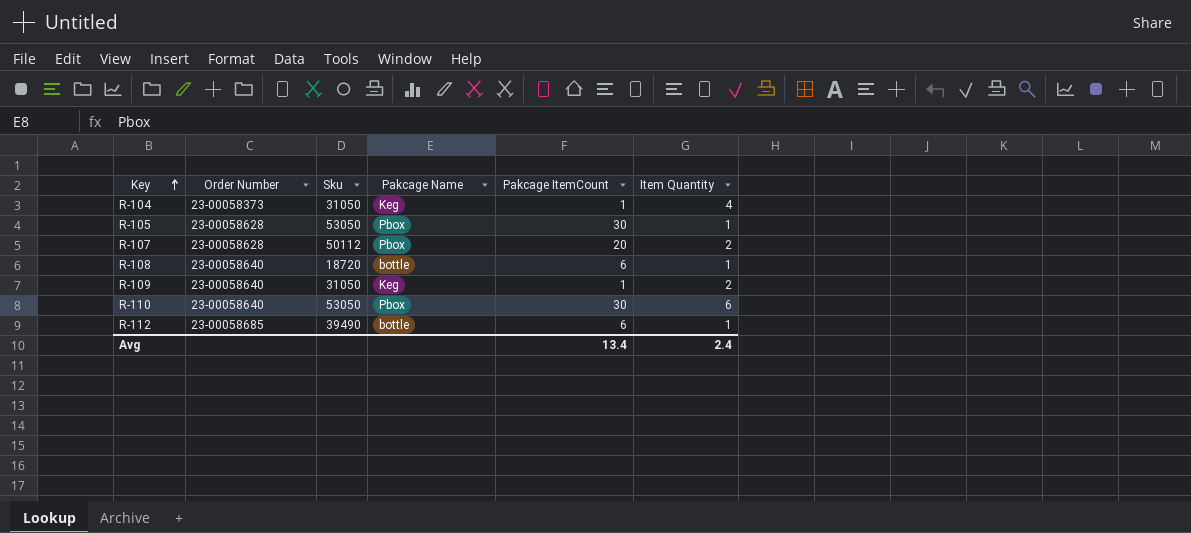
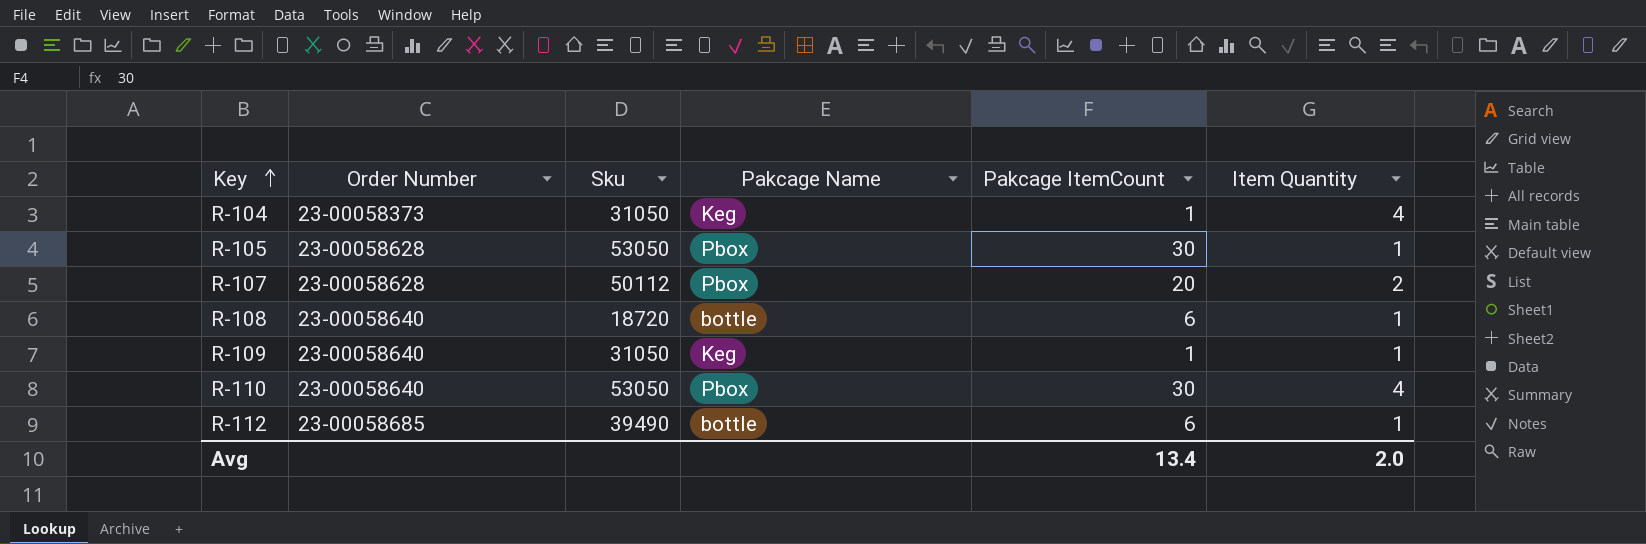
R-109 | Item Quantity: 2 -> 1
R-110 | Item Quantity: 6 -> 4
Avg | Item Quantity: 2.4 -> 2.0

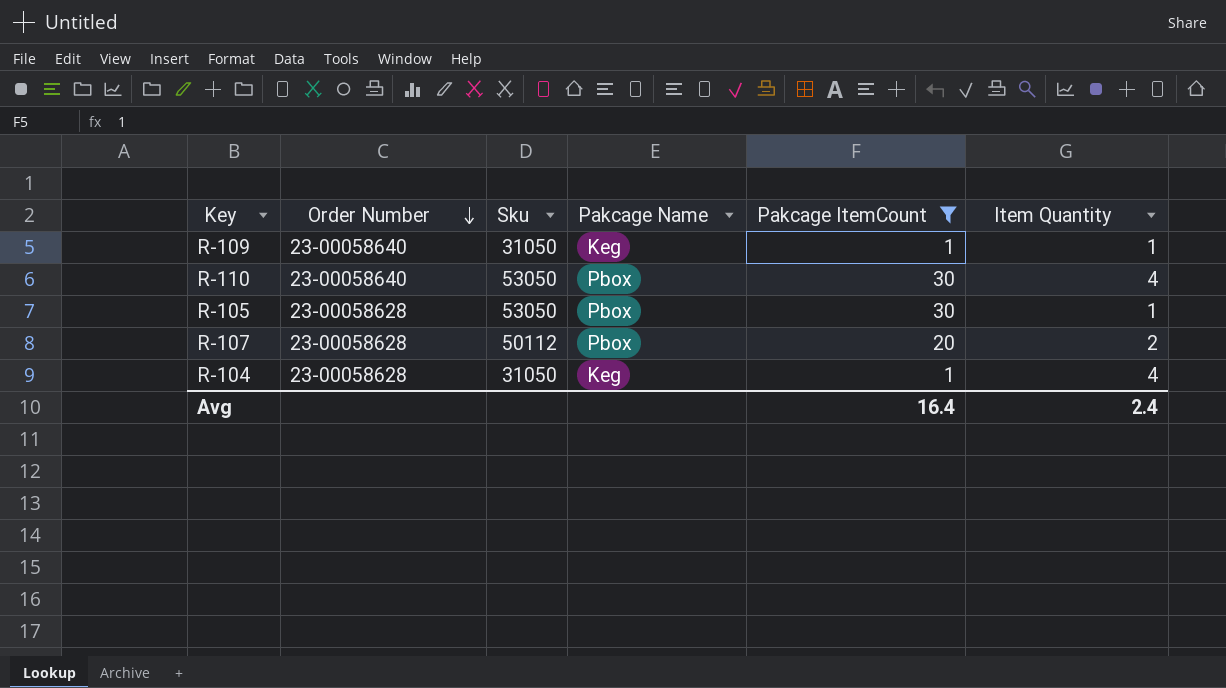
filter: none -> Pakcage ItemCount != 6
row order: Key ascending -> Order Number descending
R-104 | Order Number: 23-00058373 -> 23-00058628
Avg | Pakcage ItemCount: 13.4 -> 16.4
Avg | Item Quantity: 2.0 -> 2.4

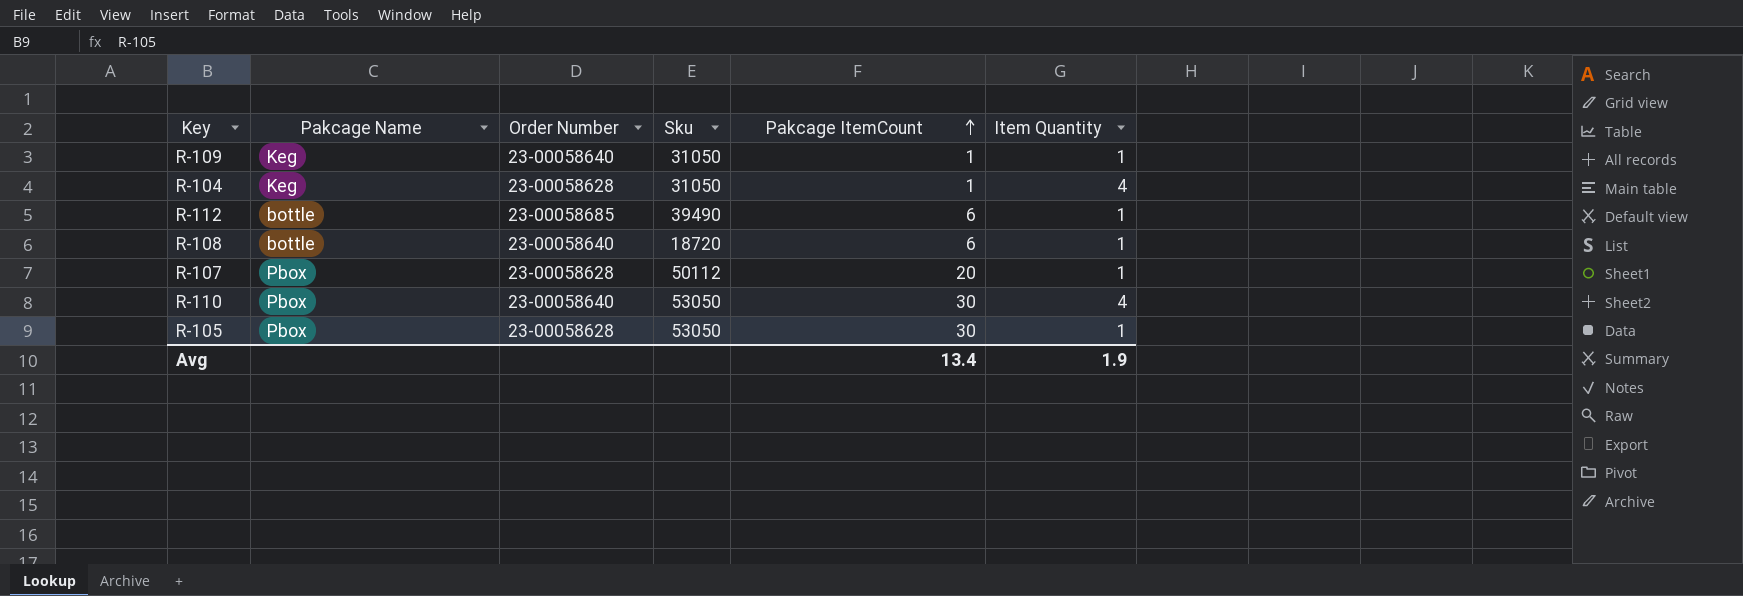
filter: Pakcage ItemCount != 6 -> none
row order: Order Number descending -> Pakcage ItemCount ascending
column Pakcage Name | position: 4 -> 2
R-107 | Item Quantity: 2 -> 1
Avg | Pakcage ItemCount: 16.4 -> 13.4
Avg | Item Quantity: 2.4 -> 1.9

